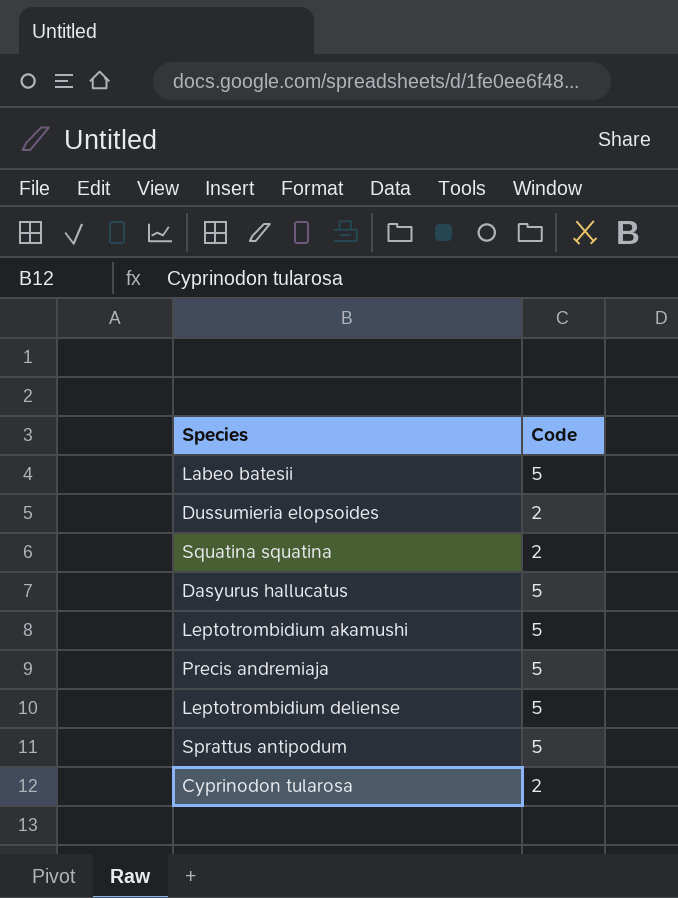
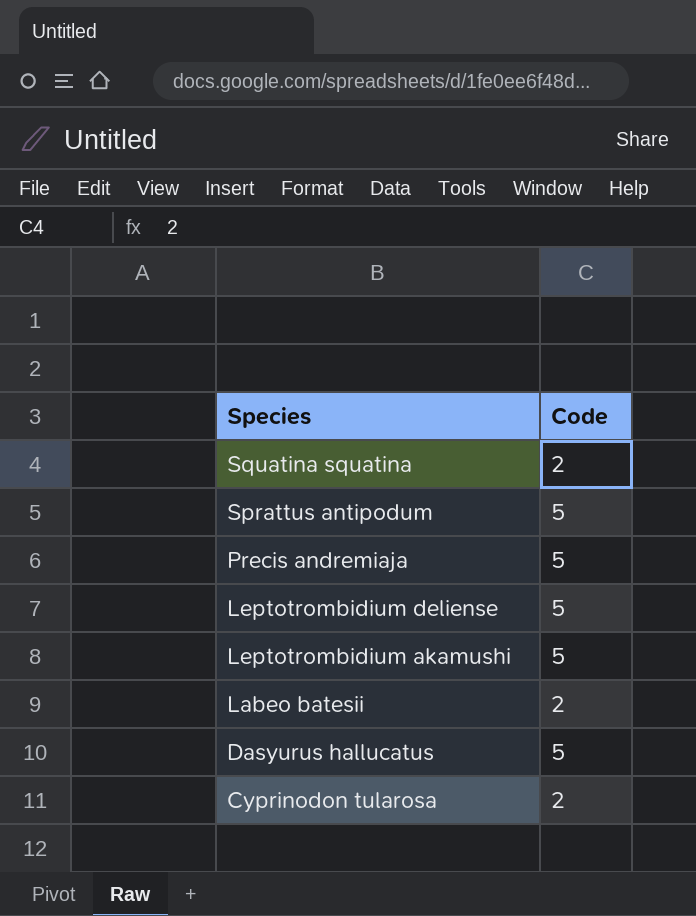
row order: none -> Species descending
row Dussumieria elopsoides: 2 -> none
Labeo batesii | Code: 5 -> 2

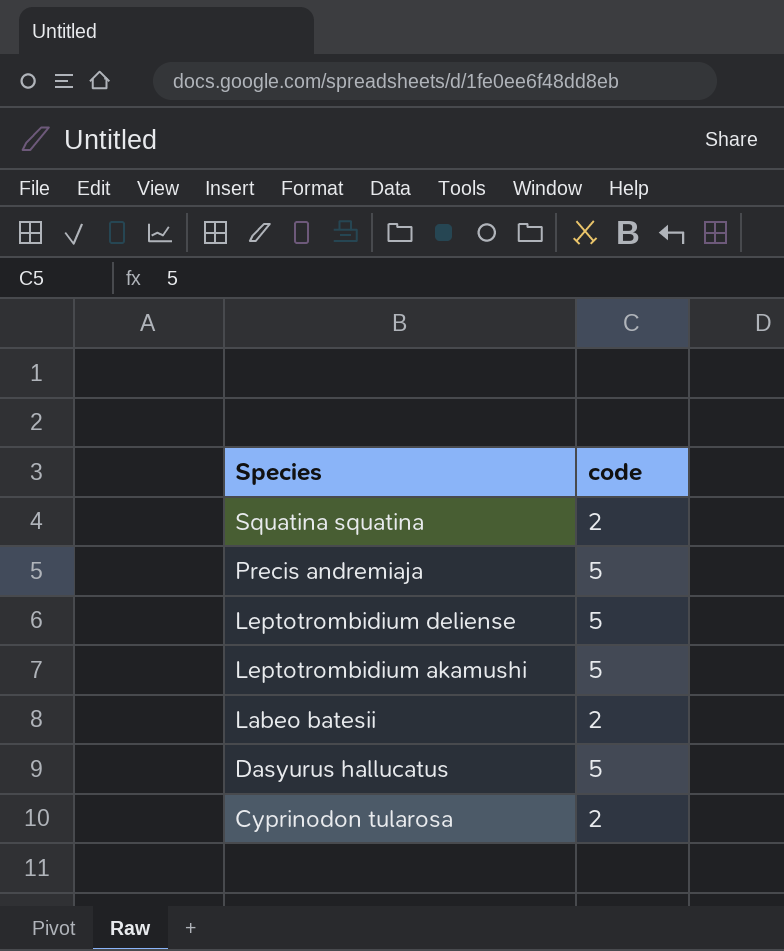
column name: Code -> code
row Sprattus antipodum: 5 -> none

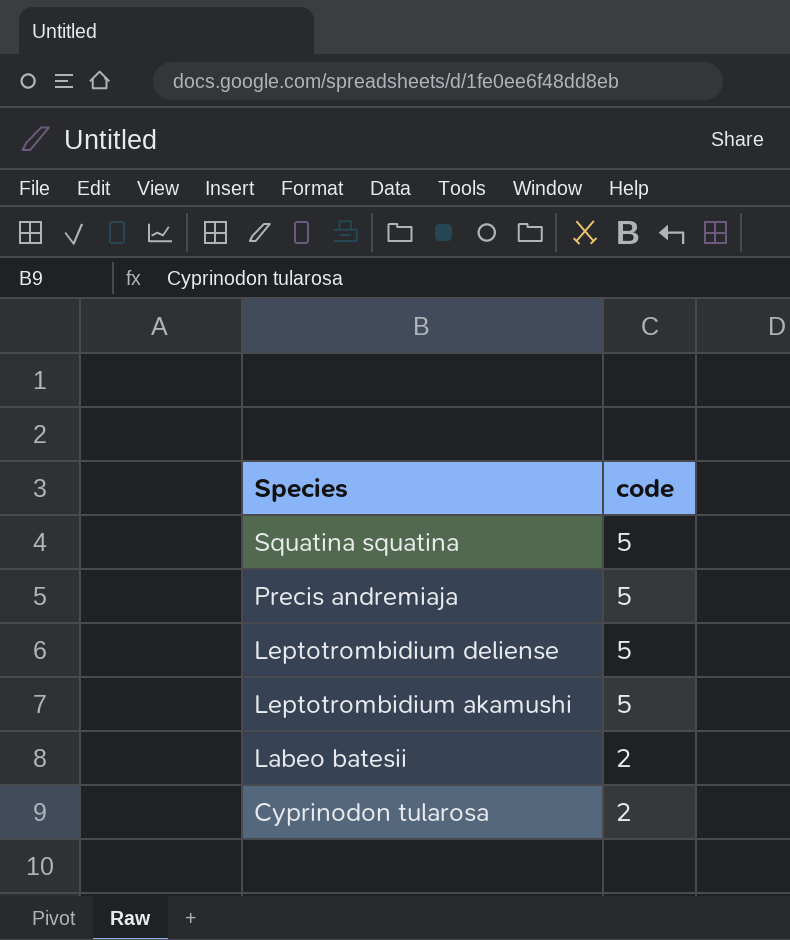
row Dasyurus hallucatus: 5 -> none
Squatina squatina | code: 2 -> 5

